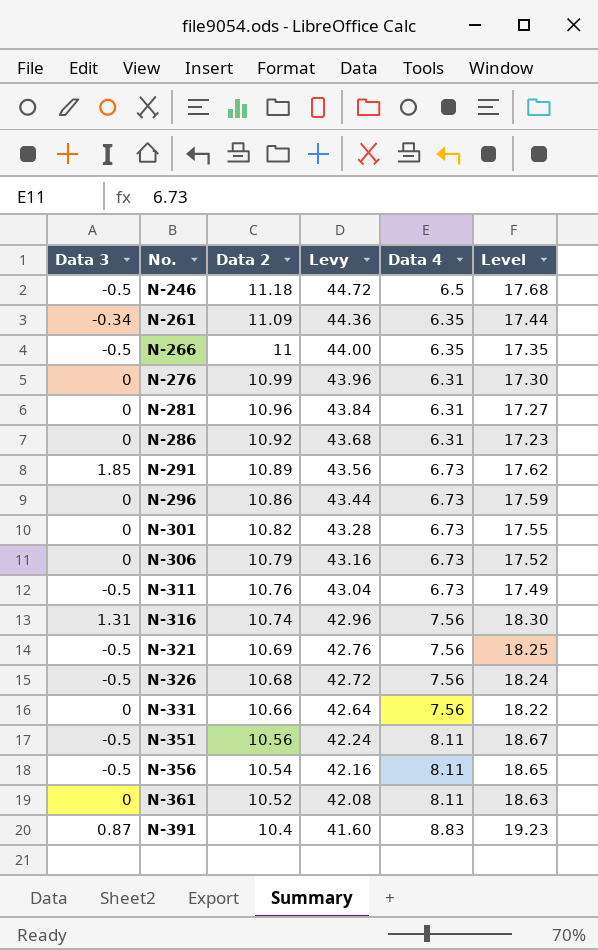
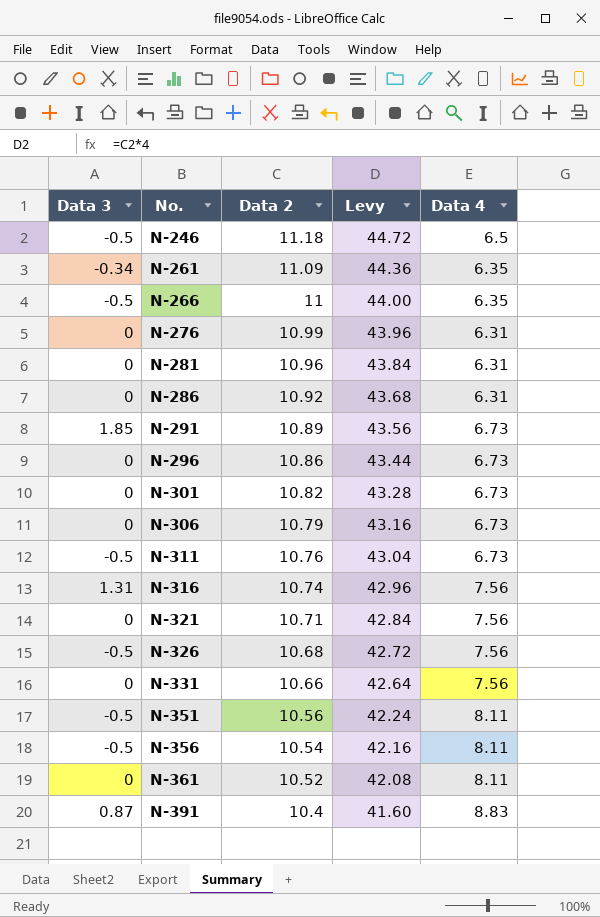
column Level | formula: [Data 2] + [Data 4] -> none
N-321 | Data 3: -0.5 -> 0
N-321 | Data 2: 10.69 -> 10.71
N-321 | Levy: 42.76 -> 42.84

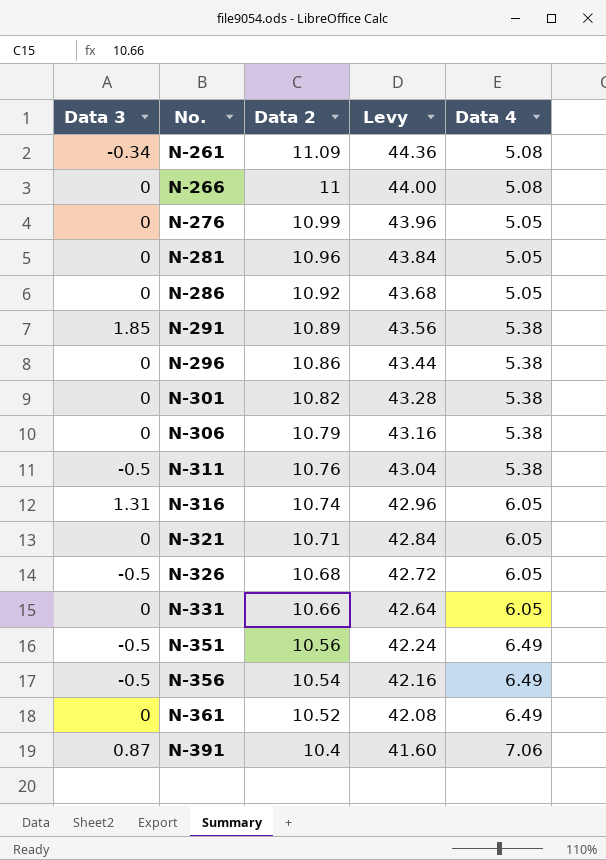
row N-246: -0.5 | 11.18 | 44.72 | 6.5 -> none
N-261 | Data 4: 6.35 -> 5.08
N-266 | Data 3: -0.5 -> 0
N-266 | Data 4: 6.35 -> 5.08
N-276 | Data 4: 6.31 -> 5.05
N-281 | Data 4: 6.31 -> 5.05
N-286 | Data 4: 6.31 -> 5.05
N-291 | Data 4: 6.73 -> 5.38
N-296 | Data 4: 6.73 -> 5.38
N-301 | Data 4: 6.73 -> 5.38
N-306 | Data 4: 6.73 -> 5.38
N-311 | Data 4: 6.73 -> 5.38
N-316 | Data 4: 7.56 -> 6.05
N-321 | Data 4: 7.56 -> 6.05
N-326 | Data 4: 7.56 -> 6.05
N-331 | Data 4: 7.56 -> 6.05
N-351 | Data 4: 8.11 -> 6.49
N-356 | Data 4: 8.11 -> 6.49
N-361 | Data 4: 8.11 -> 6.49
N-391 | Data 4: 8.83 -> 7.06

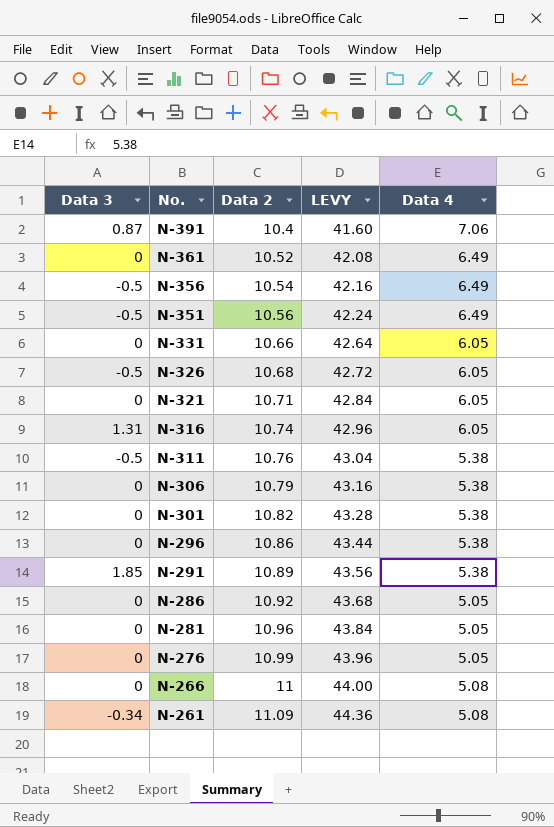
row order: No. ascending -> No. descending
column name: Levy -> LEVY

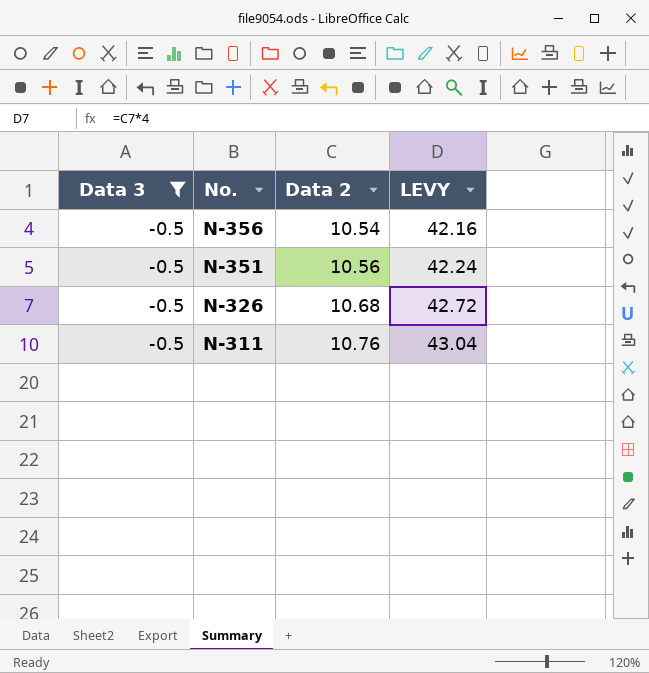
filter: none -> Data 3 = -0.5
column Data 4 | position: 5 -> none

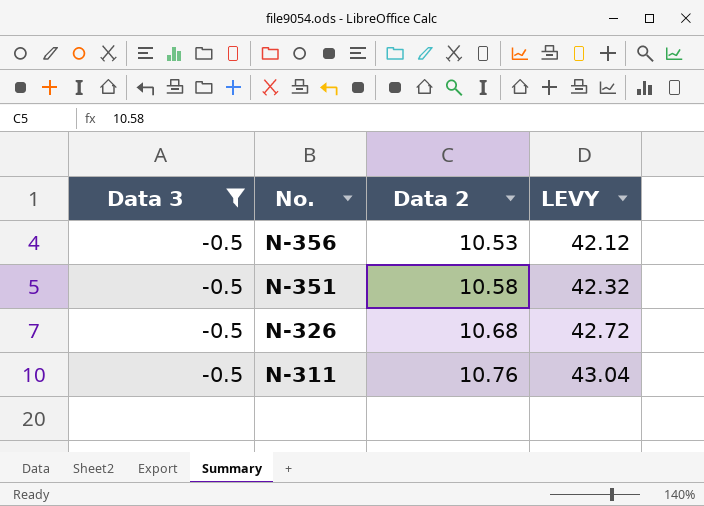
N-356 | Data 2: 10.54 -> 10.53
N-356 | LEVY: 42.16 -> 42.12
N-351 | Data 2: 10.56 -> 10.58
N-351 | LEVY: 42.24 -> 42.32

